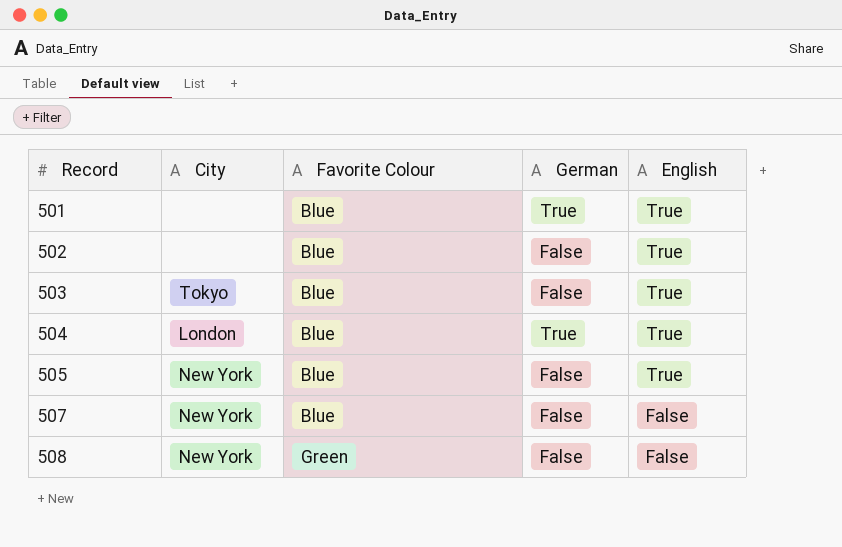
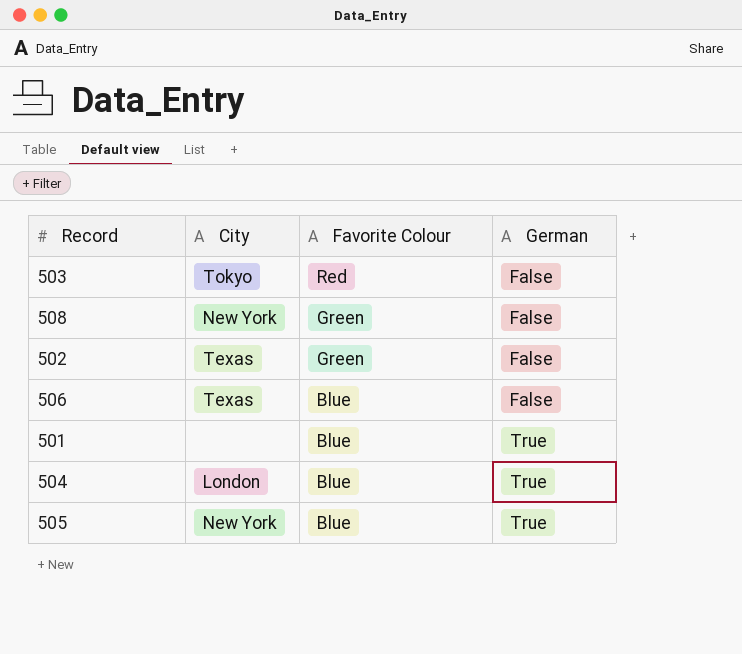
row order: Record ascending -> Favorite Colour descending
column English | position: 5 -> none
row 507: New York | Blue | False | False -> none
503 | Favorite Colour: Blue -> Red
502 | City: none -> Texas
502 | Favorite Colour: Blue -> Green
row 506: none -> Texas | Blue | False
505 | German: False -> True

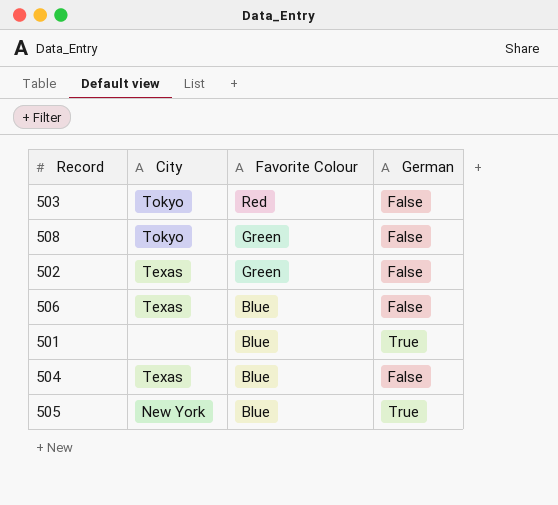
508 | City: New York -> Tokyo
504 | City: London -> Texas
504 | German: True -> False

